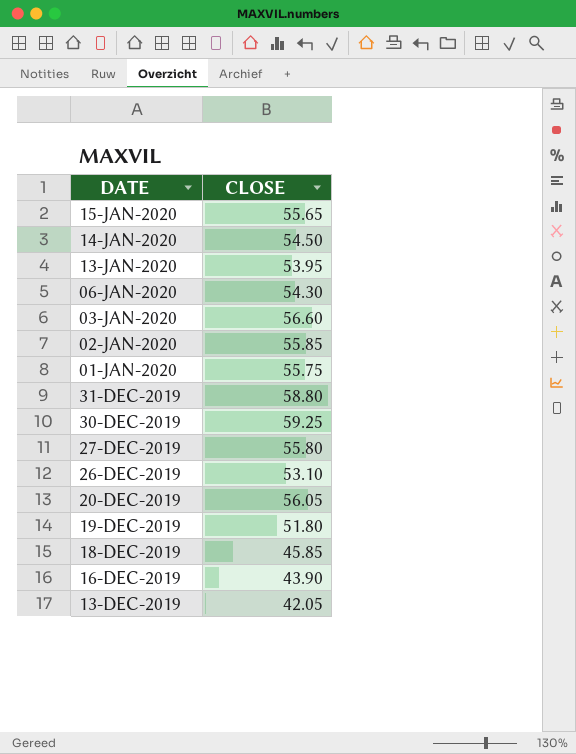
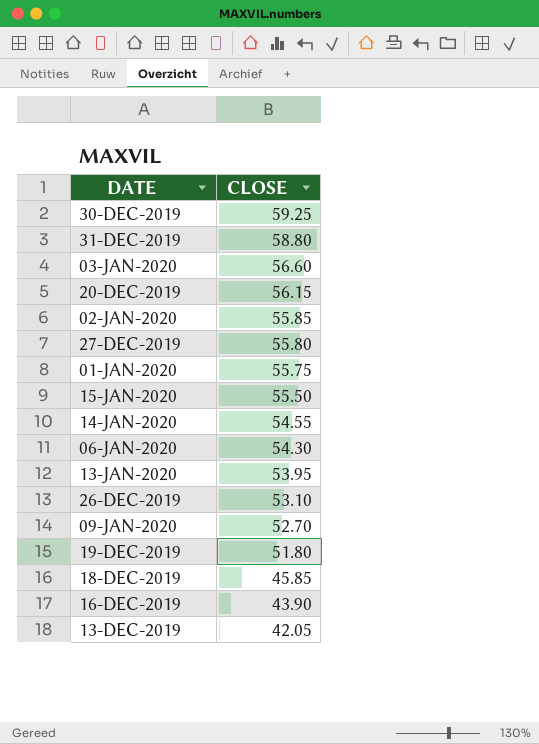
row order: DATE descending -> CLOSE descending
20-DEC-2019 | CLOSE: 56.05 -> 56.15
15-JAN-2020 | CLOSE: 55.65 -> 55.50
14-JAN-2020 | CLOSE: 54.50 -> 54.55
row 09-JAN-2020: none -> 52.70

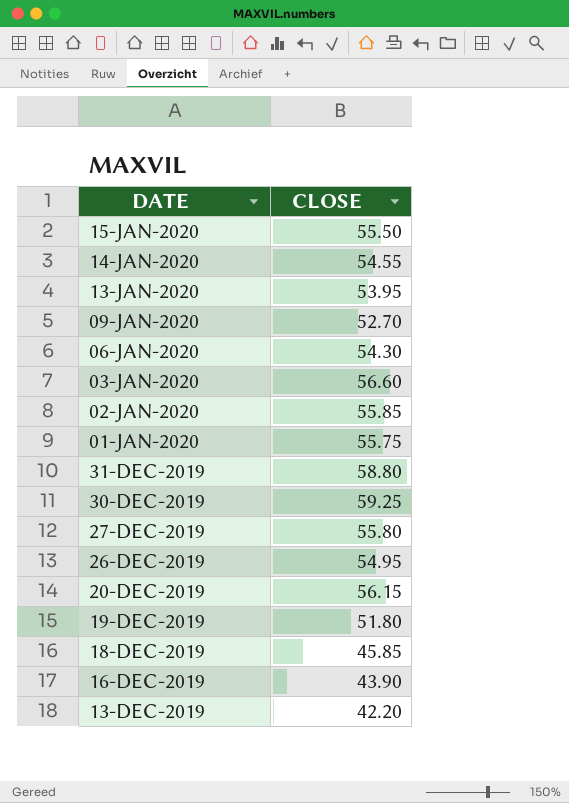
row order: CLOSE descending -> DATE descending
26-DEC-2019 | CLOSE: 53.10 -> 54.95
13-DEC-2019 | CLOSE: 42.05 -> 42.20

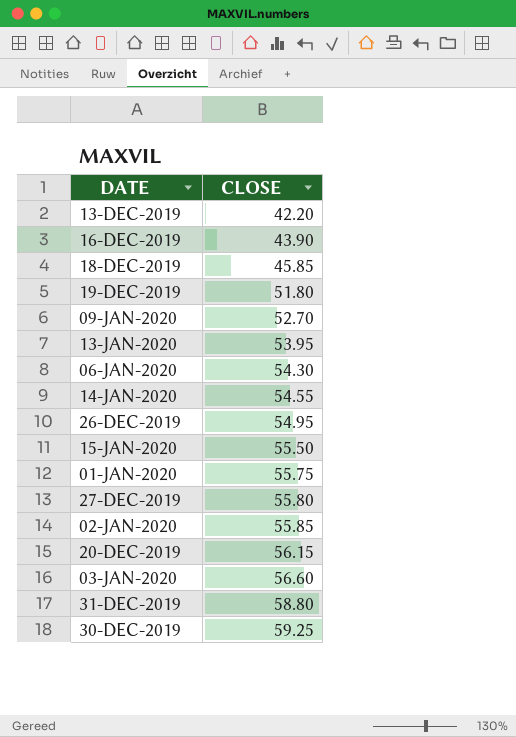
row order: DATE descending -> CLOSE ascending

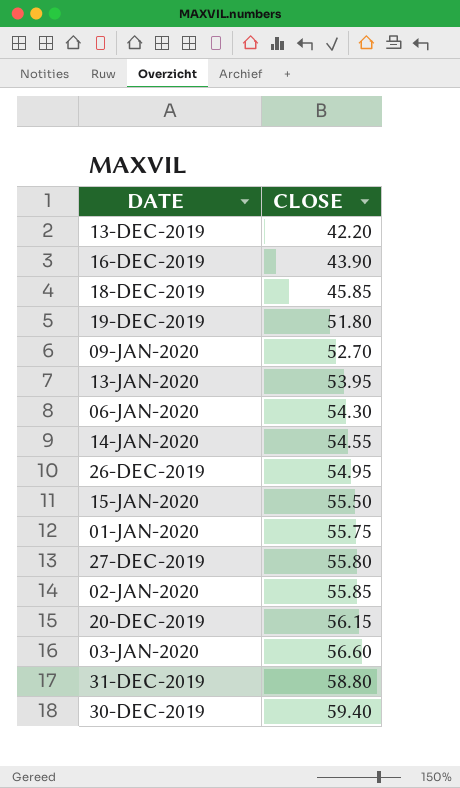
30-DEC-2019 | CLOSE: 59.25 -> 59.40

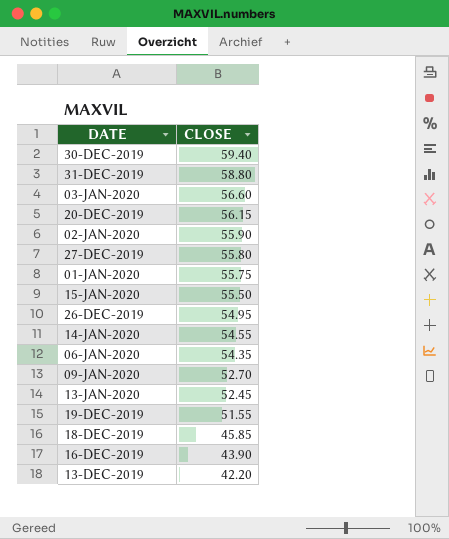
row order: CLOSE ascending -> CLOSE descending
02-JAN-2020 | CLOSE: 55.85 -> 55.90
06-JAN-2020 | CLOSE: 54.30 -> 54.35
13-JAN-2020 | CLOSE: 53.95 -> 52.45
19-DEC-2019 | CLOSE: 51.80 -> 51.55

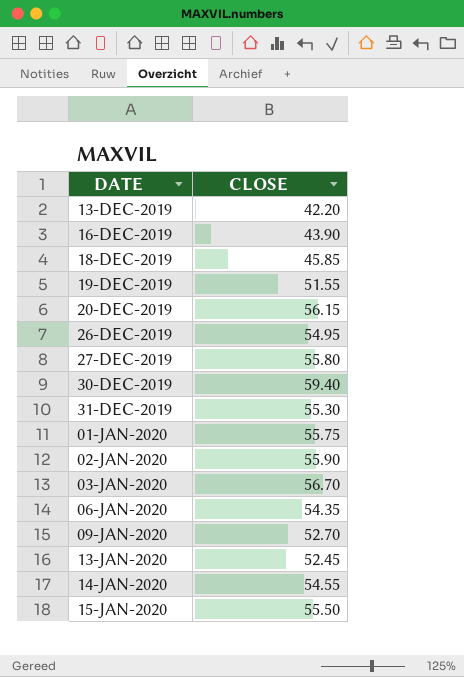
row order: CLOSE descending -> DATE ascending
31-DEC-2019 | CLOSE: 58.80 -> 55.30
03-JAN-2020 | CLOSE: 56.60 -> 56.70

